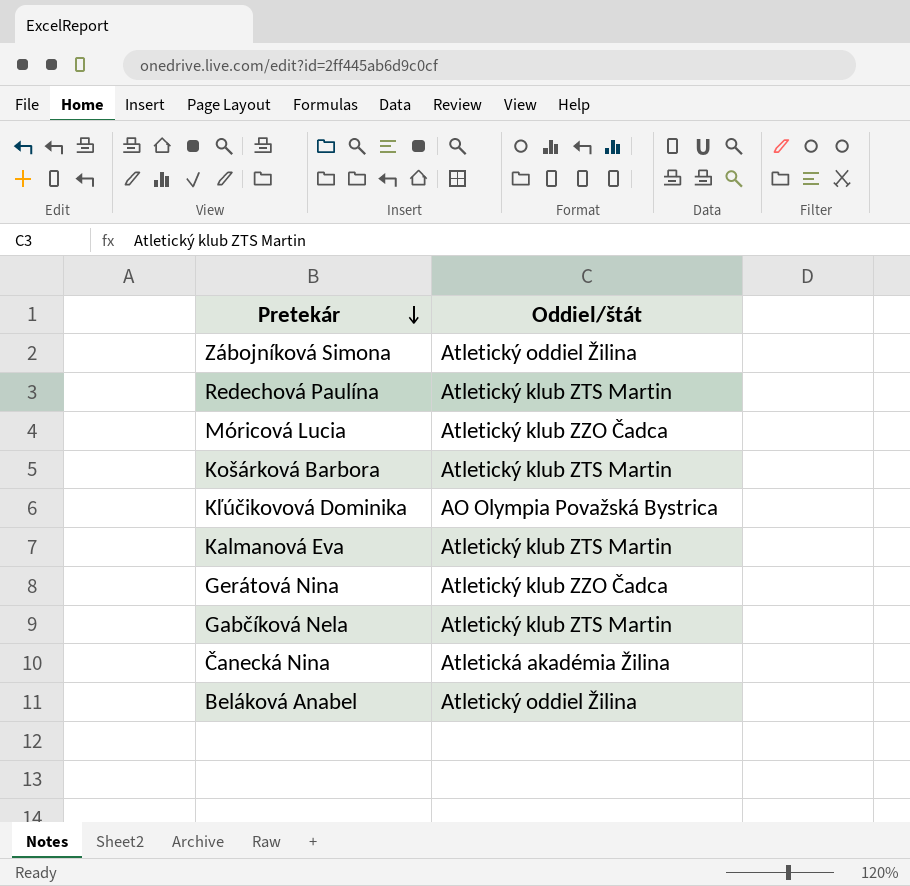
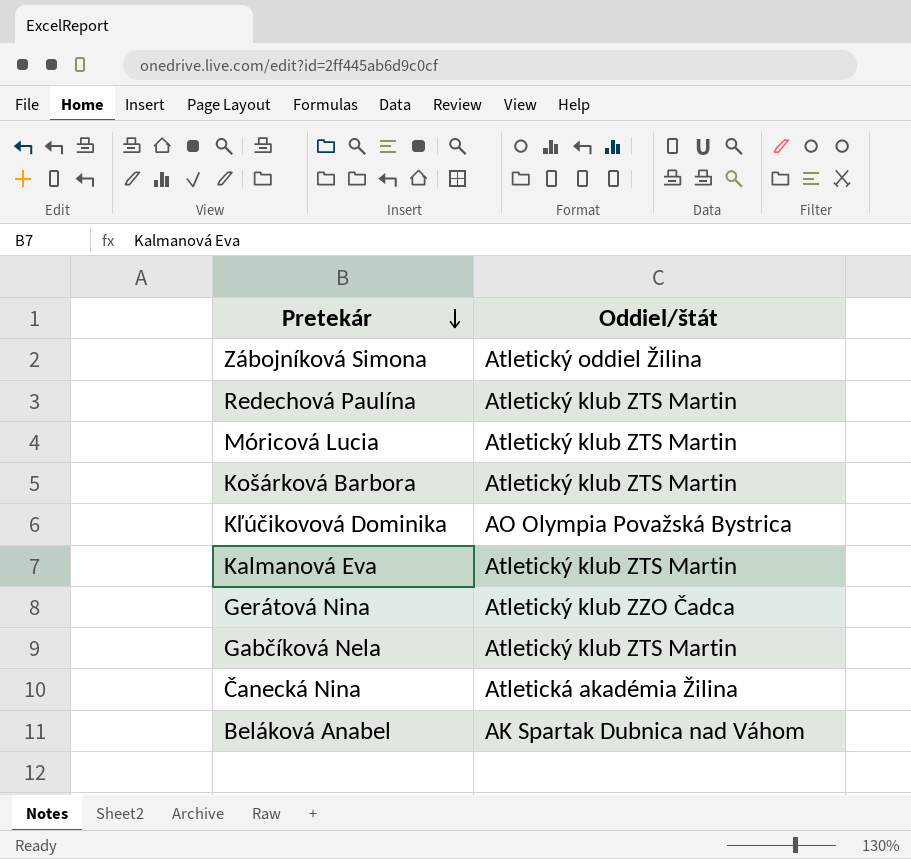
Móricová Lucia | Oddiel/štát: Atletický klub ZZO Čadca -> Atletický klub ZTS Martin
Beláková Anabel | Oddiel/štát: Atletický oddiel Žilina -> AK Spartak Dubnica nad Váhom

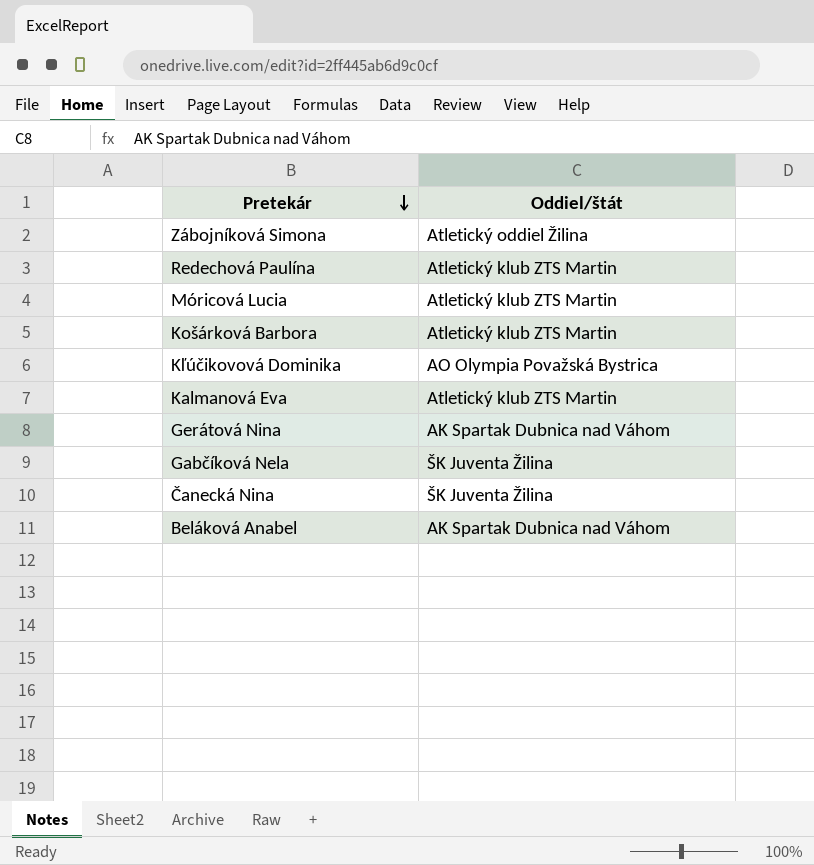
Gerátová Nina | Oddiel/štát: Atletický klub ZZO Čadca -> AK Spartak Dubnica nad Váhom
Gabčíková Nela | Oddiel/štát: Atletický klub ZTS Martin -> ŠK Juventa Žilina
Čanecká Nina | Oddiel/štát: Atletická akadémia Žilina -> ŠK Juventa Žilina

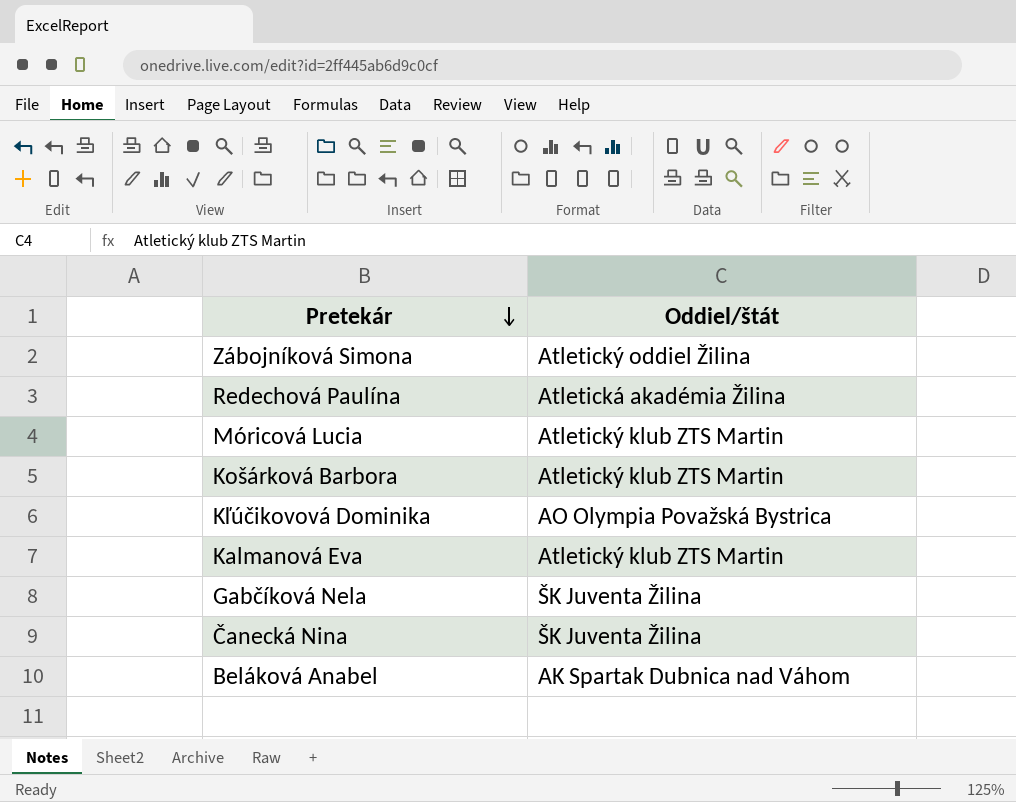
row Gerátová Nina: AK Spartak Dubnica nad Váhom -> none
Redechová Paulína | Oddiel/štát: Atletický klub ZTS Martin -> Atletická akadémia Žilina

